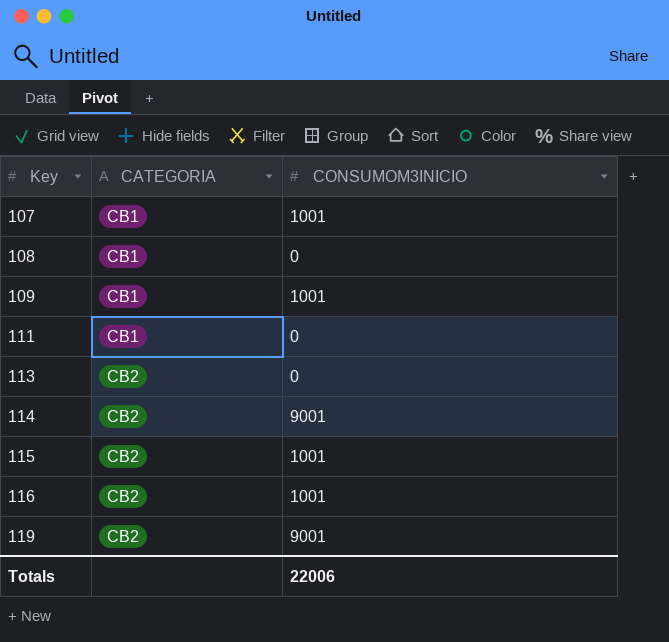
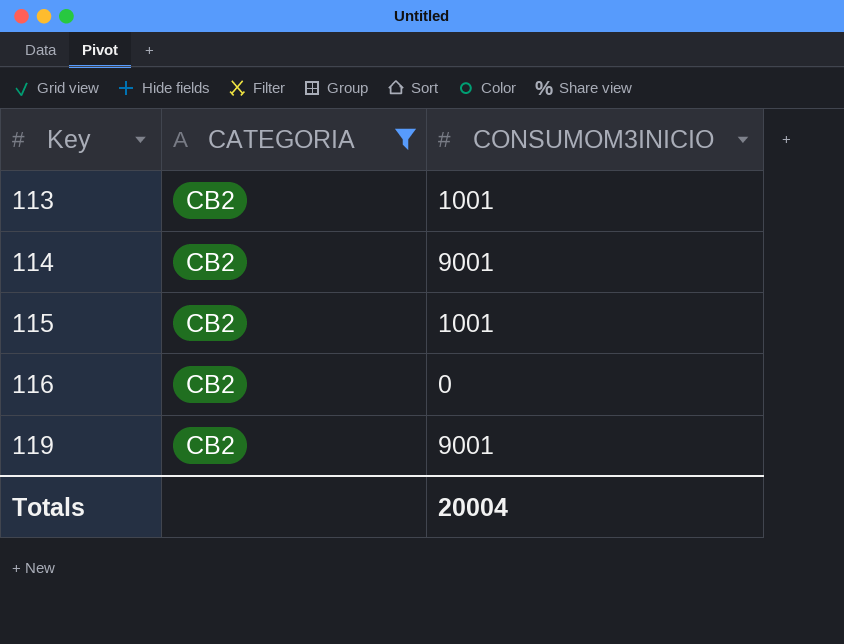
filter: none -> CATEGORIA = CB2
113 | CONSUMOM3INICIO: 0 -> 1001
116 | CONSUMOM3INICIO: 1001 -> 0
Totals | CONSUMOM3INICIO: 22006 -> 20004

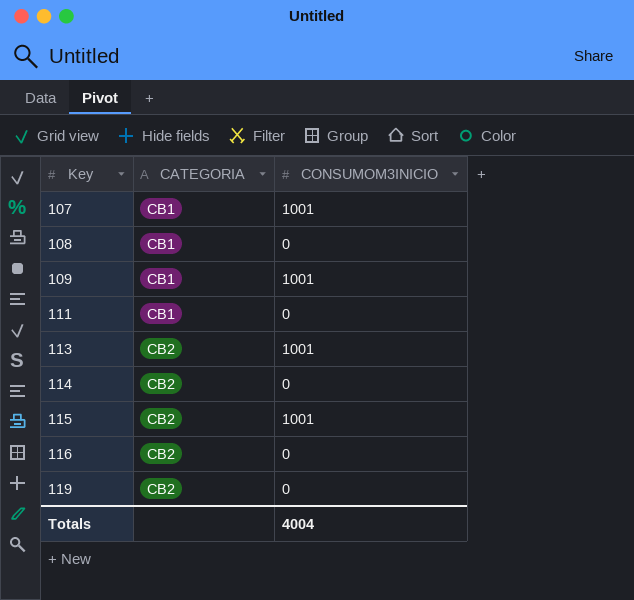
filter: CATEGORIA = CB2 -> none
114 | CONSUMOM3INICIO: 9001 -> 0
119 | CONSUMOM3INICIO: 9001 -> 0
Totals | CONSUMOM3INICIO: 20004 -> 4004

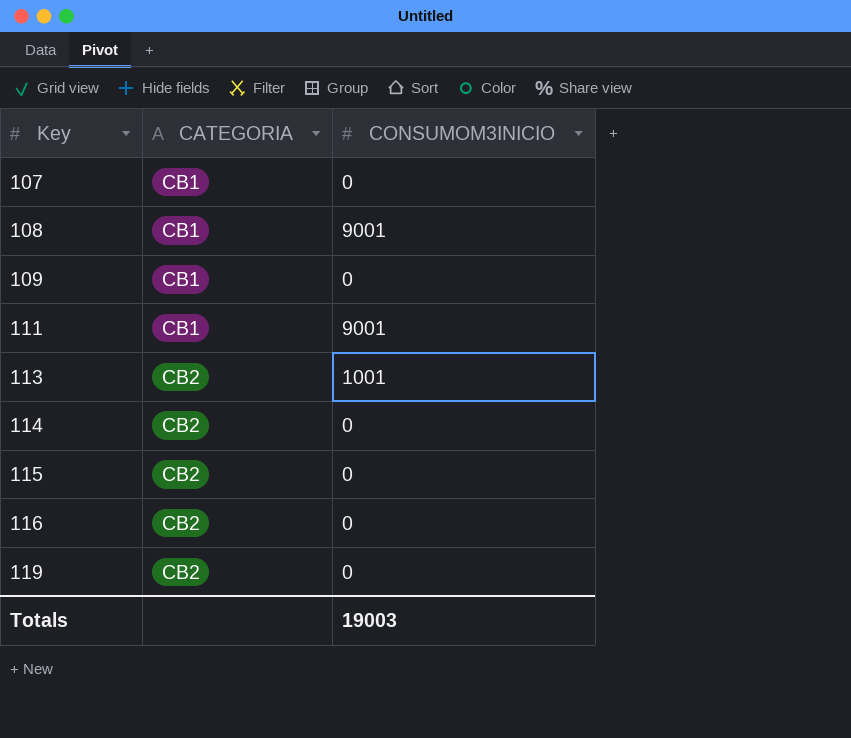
107 | CONSUMOM3INICIO: 1001 -> 0
108 | CONSUMOM3INICIO: 0 -> 9001
109 | CONSUMOM3INICIO: 1001 -> 0
111 | CONSUMOM3INICIO: 0 -> 9001
115 | CONSUMOM3INICIO: 1001 -> 0
Totals | CONSUMOM3INICIO: 4004 -> 19003

